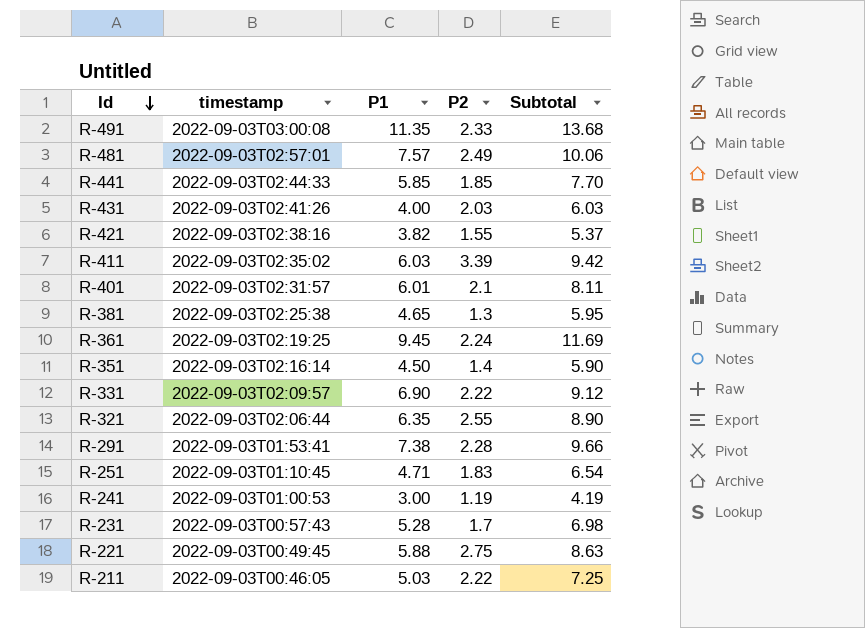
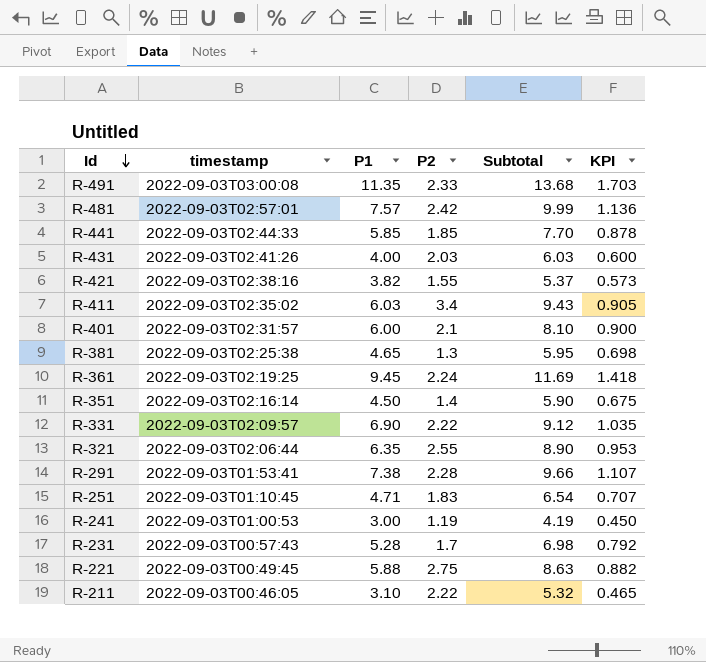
column KPI | formula: none -> [P1] * 0.15
R-481 | P2: 2.49 -> 2.42
R-481 | Subtotal: 10.06 -> 9.99
R-411 | P2: 3.39 -> 3.4
R-411 | Subtotal: 9.42 -> 9.43
R-401 | P1: 6.01 -> 6.00
R-401 | Subtotal: 8.11 -> 8.10
R-211 | P1: 5.03 -> 3.10
R-211 | Subtotal: 7.25 -> 5.32

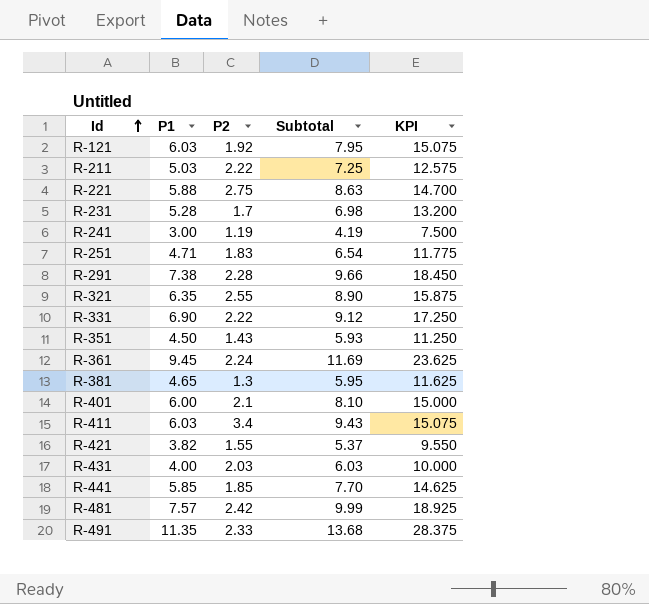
row order: Id descending -> Id ascending
column timestamp | position: 2 -> none
column KPI | formula: [P1] * 0.15 -> [P1] * 2.5
row R-121: none -> 6.03 | 1.92 | 7.95 | 15.075
R-211 | P1: 3.10 -> 5.03
R-211 | Subtotal: 5.32 -> 7.25
R-351 | P2: 1.4 -> 1.43
R-351 | Subtotal: 5.90 -> 5.93

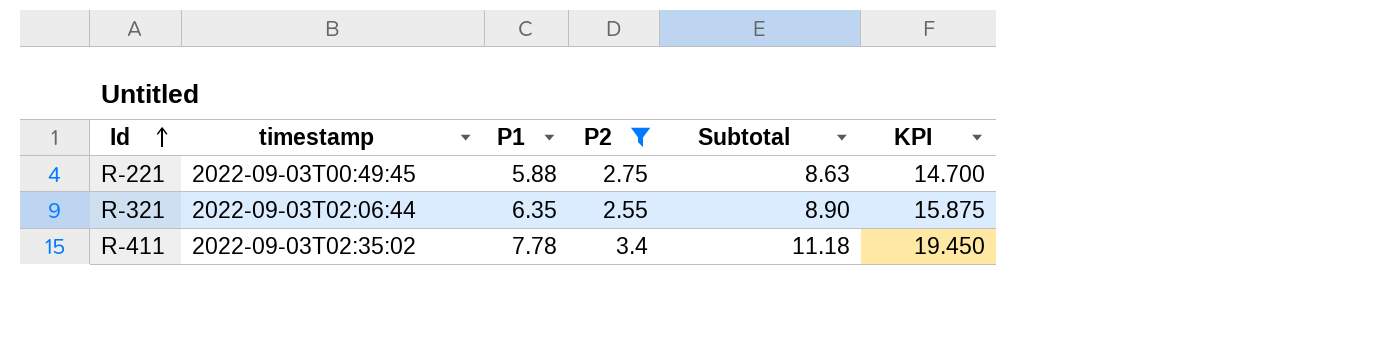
filter: none -> P2 >= 2.55
column timestamp | position: none -> 2
R-411 | P1: 6.03 -> 7.78
R-411 | Subtotal: 9.43 -> 11.18
R-411 | KPI: 15.075 -> 19.450

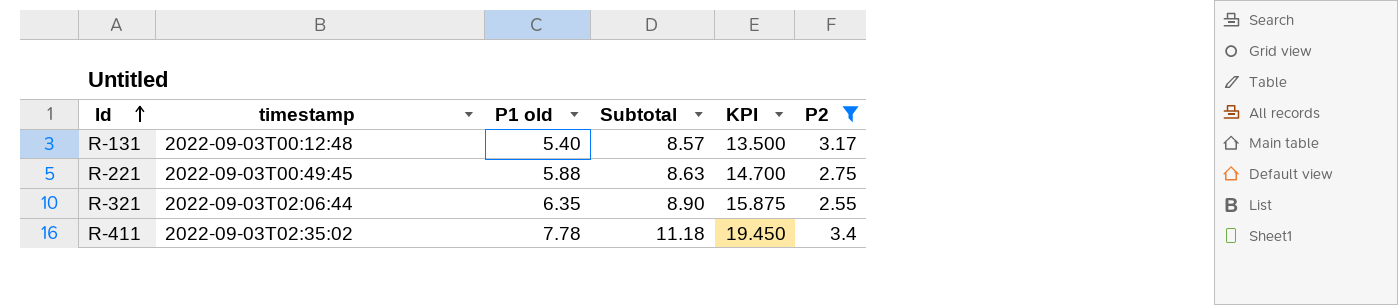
column name: P1 -> P1 old
column P2 | position: 4 -> 6
row R-131: none -> 2022-09-03T00:12:48 | 5.40 | 8.57 | 13.500 | 3.17

